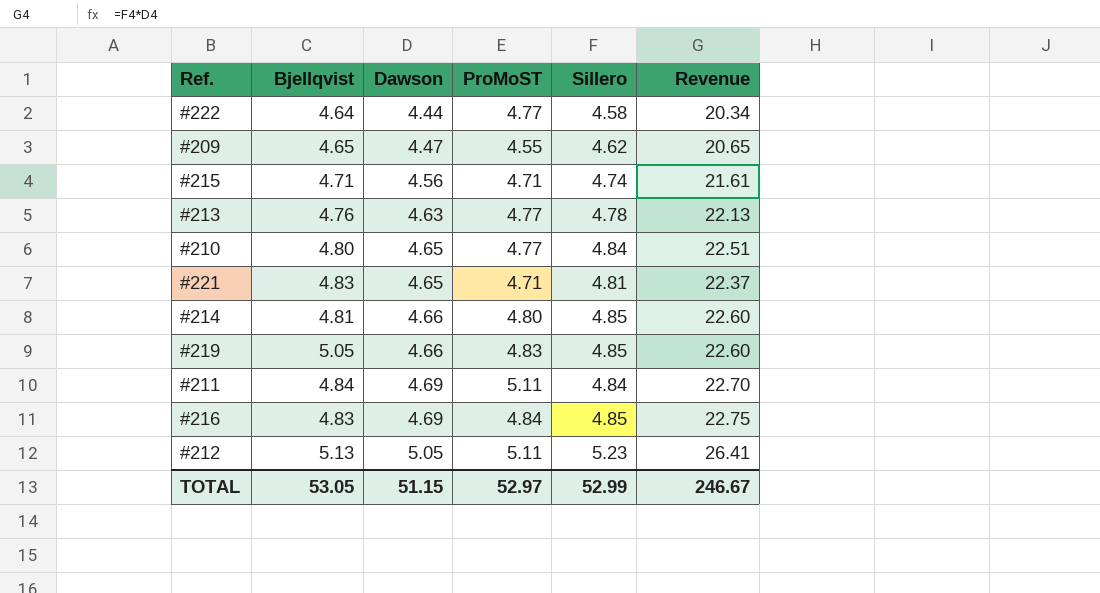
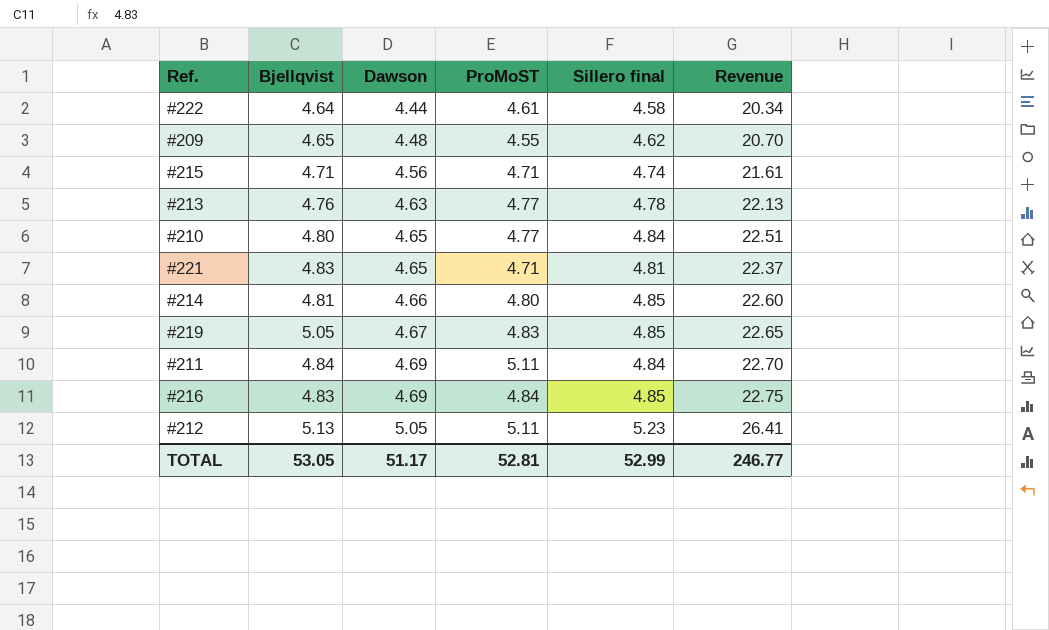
column name: Sillero -> Sillero final
#222 | ProMoST: 4.77 -> 4.61
#209 | Dawson: 4.47 -> 4.48
#209 | Revenue: 20.65 -> 20.70
#219 | Dawson: 4.66 -> 4.67
#219 | Revenue: 22.60 -> 22.65
TOTAL | Dawson: 51.15 -> 51.17
TOTAL | ProMoST: 52.97 -> 52.81
TOTAL | Revenue: 246.67 -> 246.77

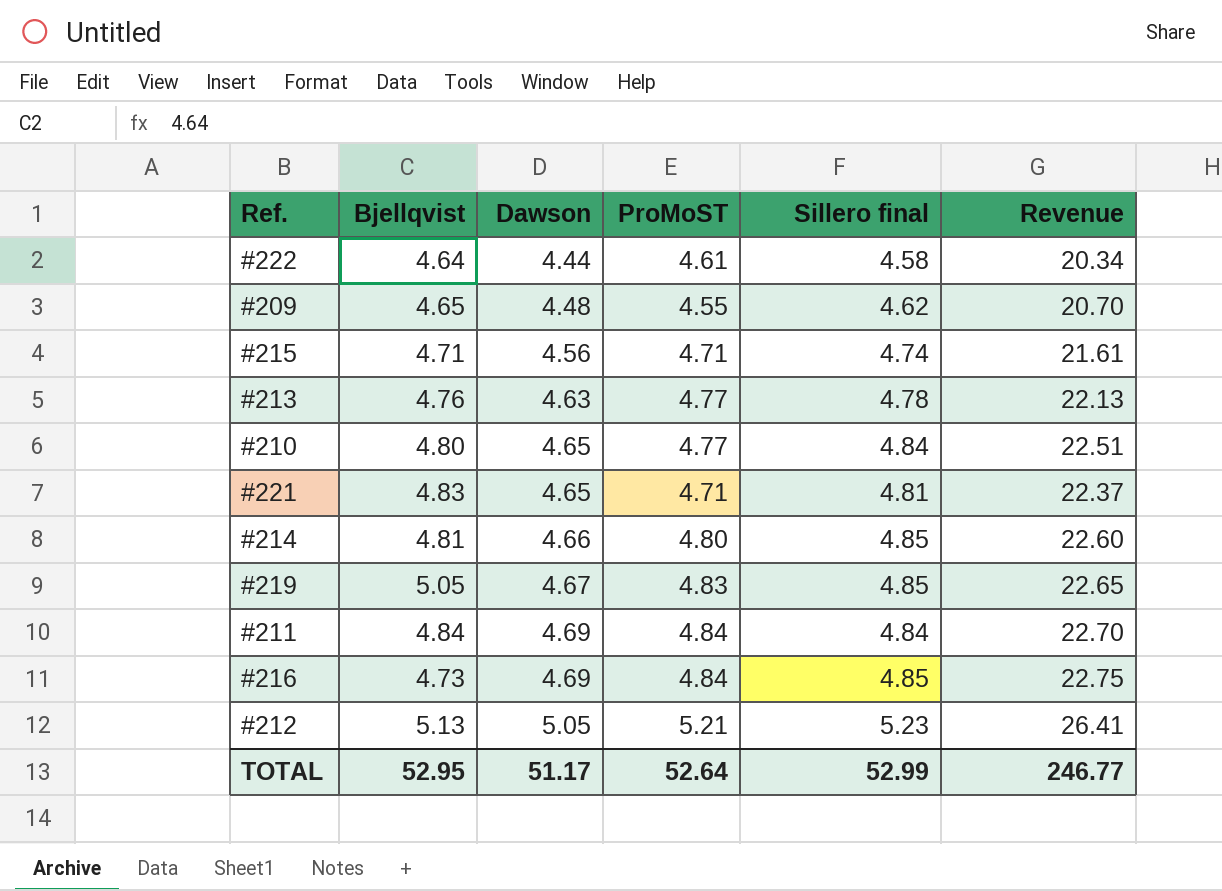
#211 | ProMoST: 5.11 -> 4.84
#216 | Bjellqvist: 4.83 -> 4.73
#212 | ProMoST: 5.11 -> 5.21
TOTAL | Bjellqvist: 53.05 -> 52.95
TOTAL | ProMoST: 52.81 -> 52.64

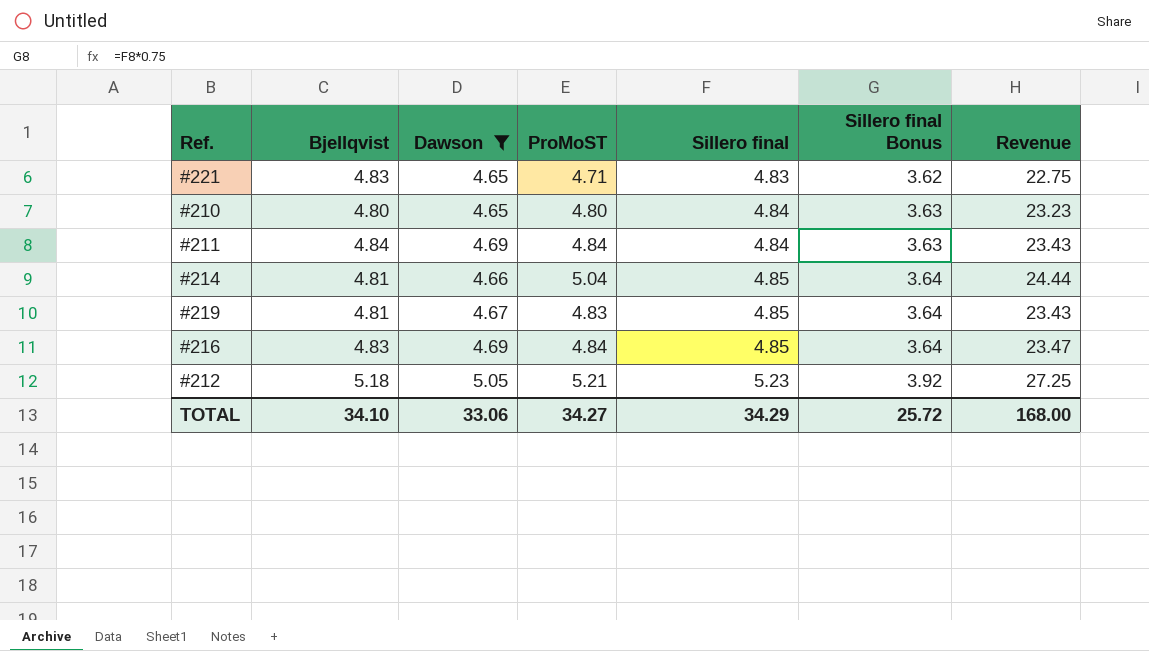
filter: none -> Dawson >= 4.65
row order: Dawson ascending -> Sillero final ascending
column Sillero final Bonus | formula: none -> [Sillero final] * 0.75
column Revenue | formula: [Dawson] * [Sillero final] -> [ProMoST] * [Sillero final]
#221 | Sillero final: 4.81 -> 4.83
#210 | ProMoST: 4.77 -> 4.80
#214 | ProMoST: 4.80 -> 5.04
#219 | Bjellqvist: 5.05 -> 4.81
#216 | Bjellqvist: 4.73 -> 4.83
#212 | Bjellqvist: 5.13 -> 5.18
TOTAL | Bjellqvist: 52.95 -> 34.10
TOTAL | Dawson: 51.17 -> 33.06
TOTAL | ProMoST: 52.64 -> 34.27
TOTAL | Sillero final: 52.99 -> 34.29
TOTAL | Revenue: 246.77 -> 168.00

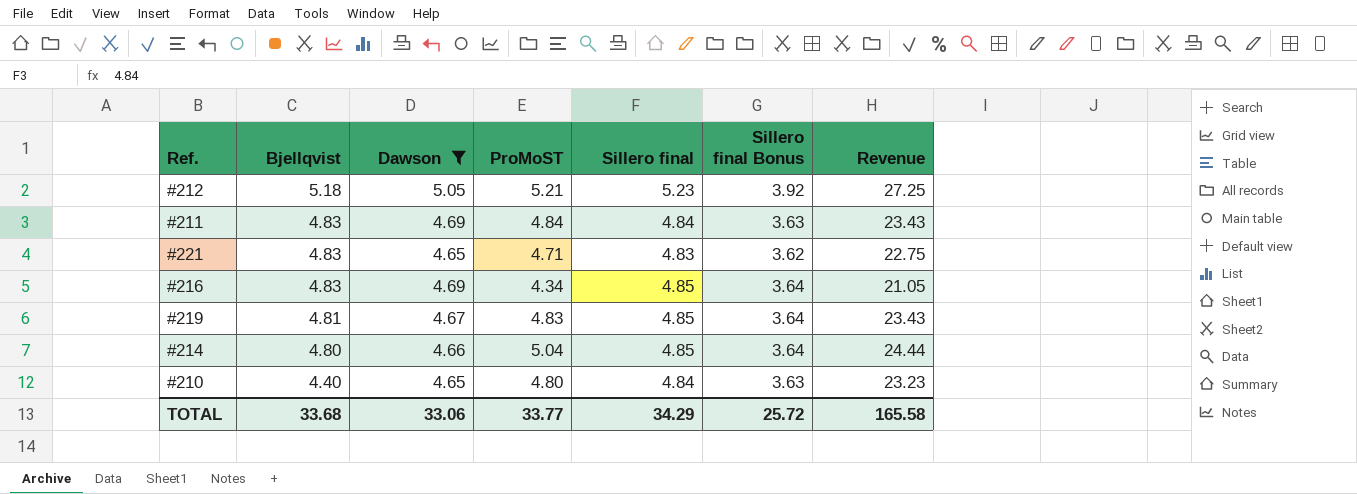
row order: Sillero final ascending -> Bjellqvist descending
#211 | Bjellqvist: 4.84 -> 4.83
#216 | ProMoST: 4.84 -> 4.34
#216 | Revenue: 23.47 -> 21.05
#214 | Bjellqvist: 4.81 -> 4.80
#210 | Bjellqvist: 4.80 -> 4.40
TOTAL | Bjellqvist: 34.10 -> 33.68
TOTAL | ProMoST: 34.27 -> 33.77
TOTAL | Revenue: 168.00 -> 165.58

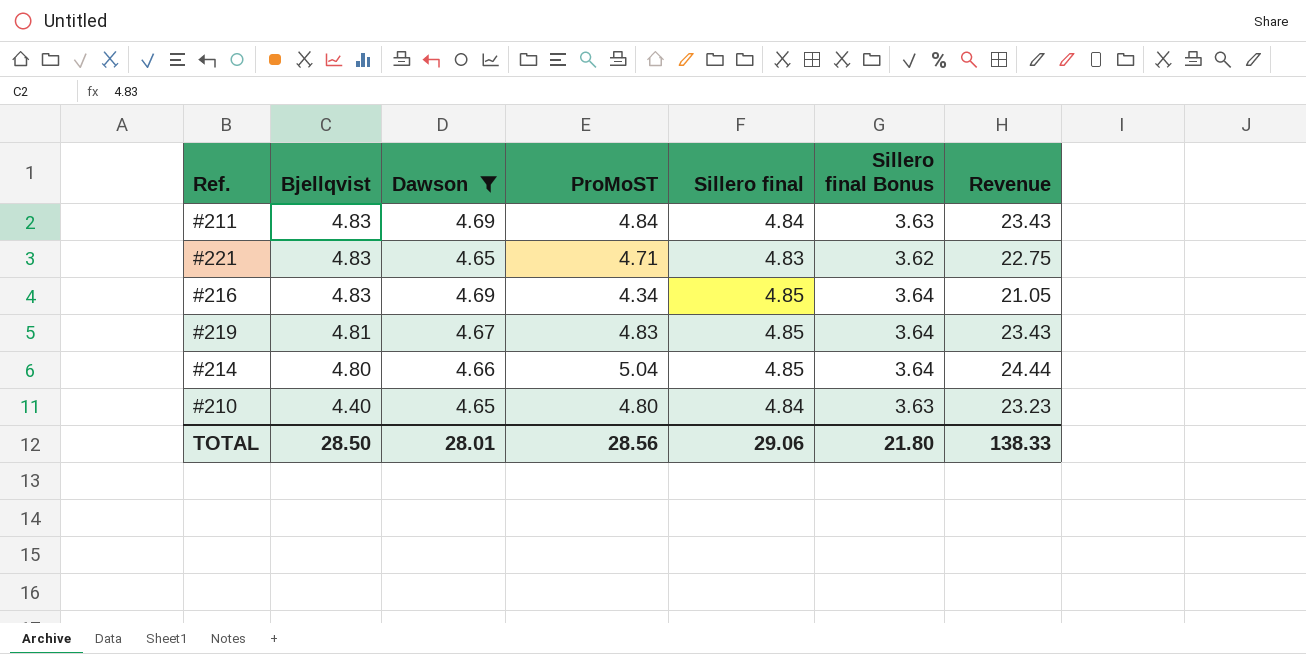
row #212: 5.18 | 5.05 | 5.21 | 5.23 | 3.92 | 27.25 -> none
TOTAL | Bjellqvist: 33.68 -> 28.50
TOTAL | Dawson: 33.06 -> 28.01
TOTAL | ProMoST: 33.77 -> 28.56
TOTAL | Sillero final: 34.29 -> 29.06
TOTAL | Sillero final Bonus: 25.72 -> 21.80
TOTAL | Revenue: 165.58 -> 138.33

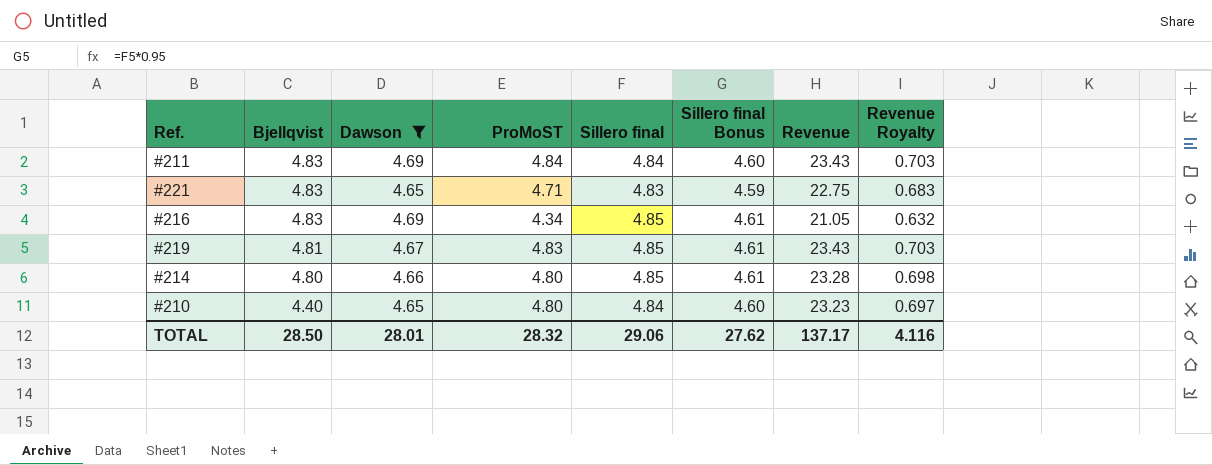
column Sillero final Bonus | formula: [Sillero final] * 0.75 -> [Sillero final] * 0.95
column Revenue Royalty | formula: none -> [Revenue] * 0.03
#214 | ProMoST: 5.04 -> 4.80
#214 | Revenue: 24.44 -> 23.28
TOTAL | ProMoST: 28.56 -> 28.32
TOTAL | Sillero final Bonus: 21.80 -> 27.62
TOTAL | Revenue: 138.33 -> 137.17

